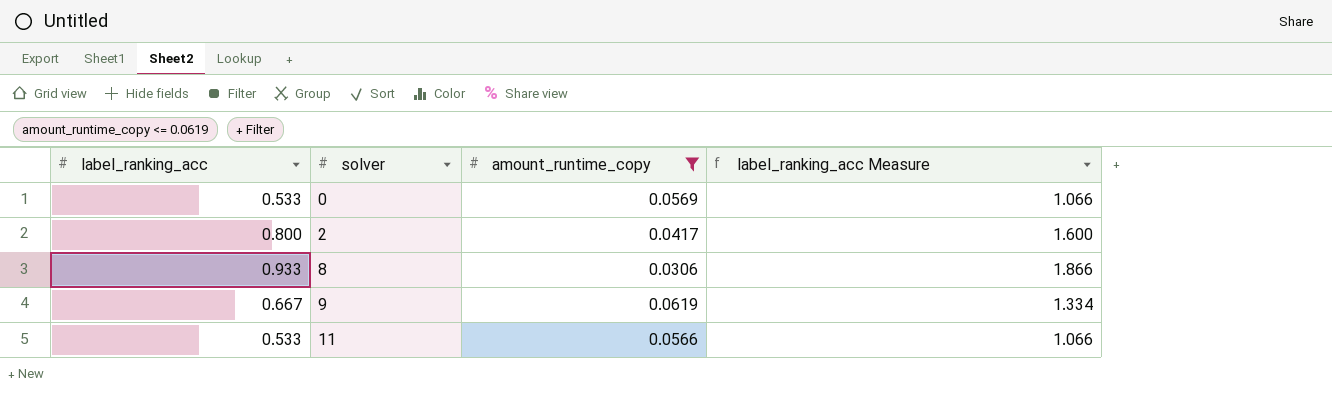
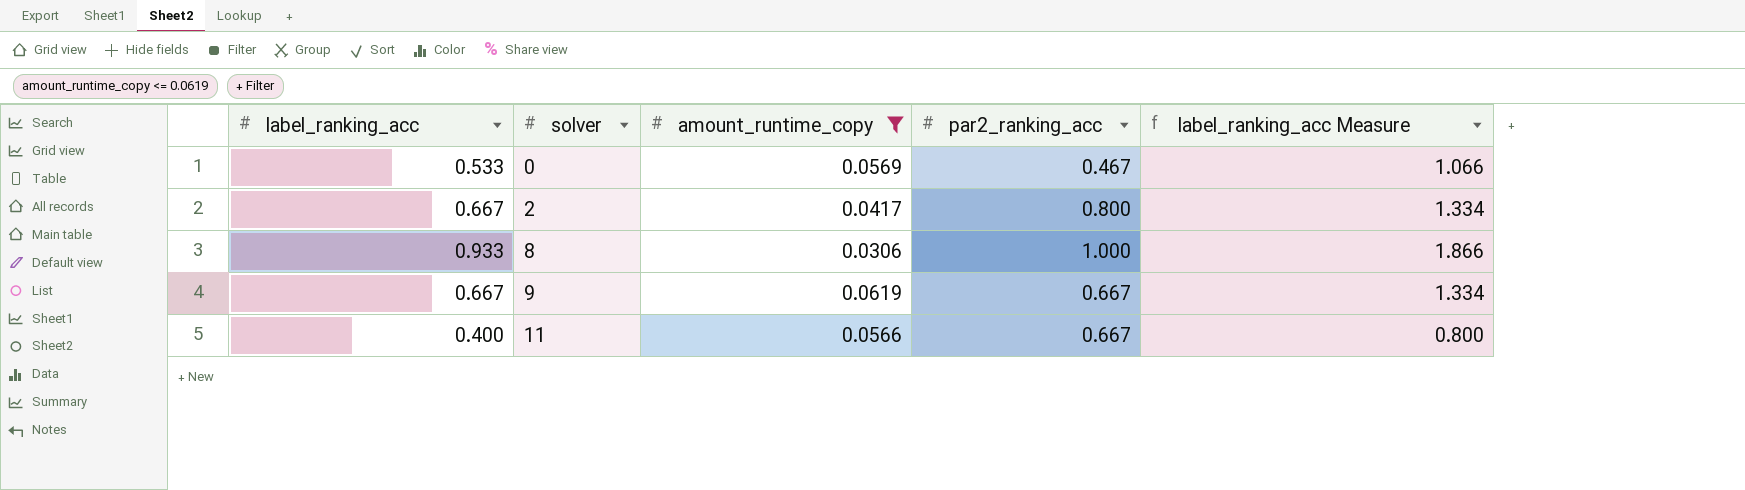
column par2_ranking_acc | position: none -> 4
2 | label_ranking_acc: 0.800 -> 0.667
2 | label_ranking_acc Measure: 1.600 -> 1.334
11 | label_ranking_acc: 0.533 -> 0.400
11 | label_ranking_acc Measure: 1.066 -> 0.800

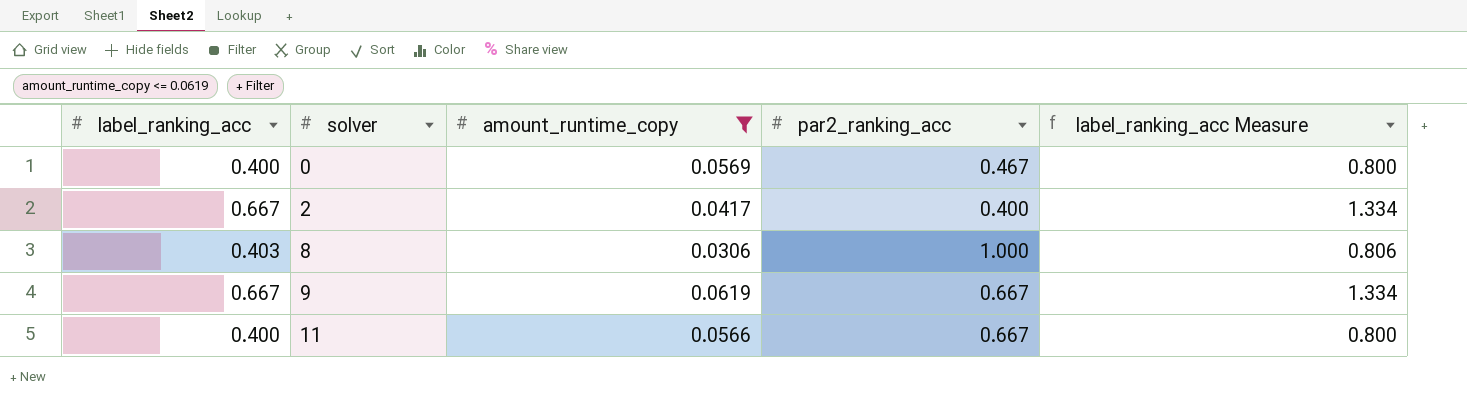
0 | label_ranking_acc: 0.533 -> 0.400
0 | label_ranking_acc Measure: 1.066 -> 0.800
2 | par2_ranking_acc: 0.800 -> 0.400
8 | label_ranking_acc: 0.933 -> 0.403
8 | label_ranking_acc Measure: 1.866 -> 0.806

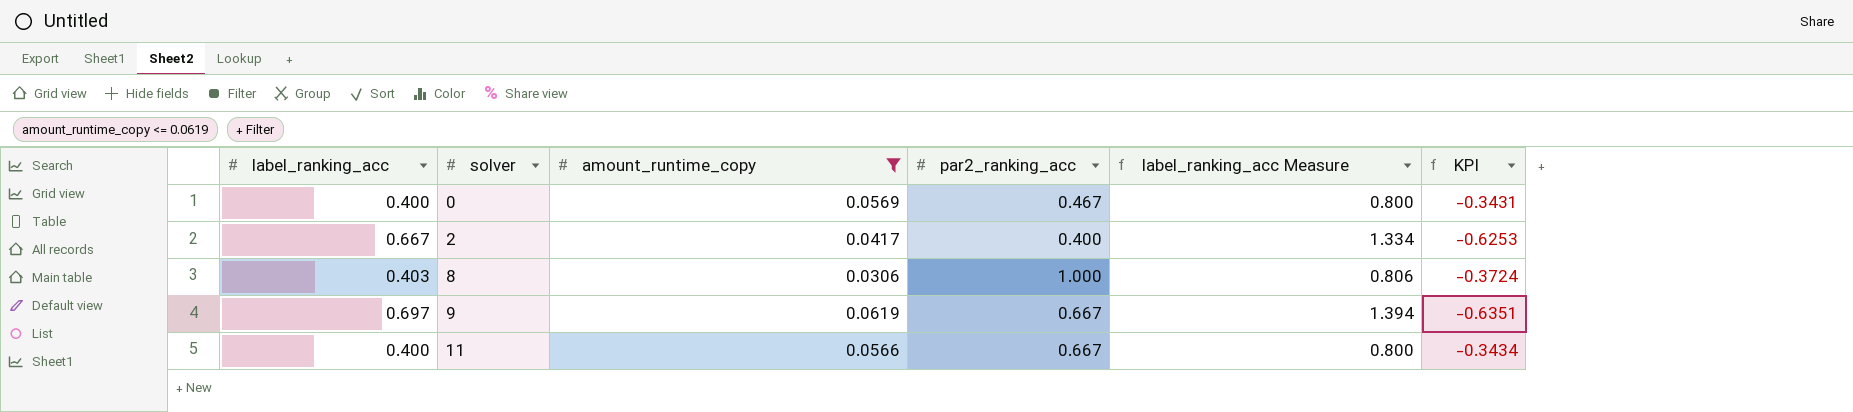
column KPI | formula: none -> [amount_runtime_copy] - [label_ranking_acc]
9 | label_ranking_acc: 0.667 -> 0.697
9 | label_ranking_acc Measure: 1.334 -> 1.394

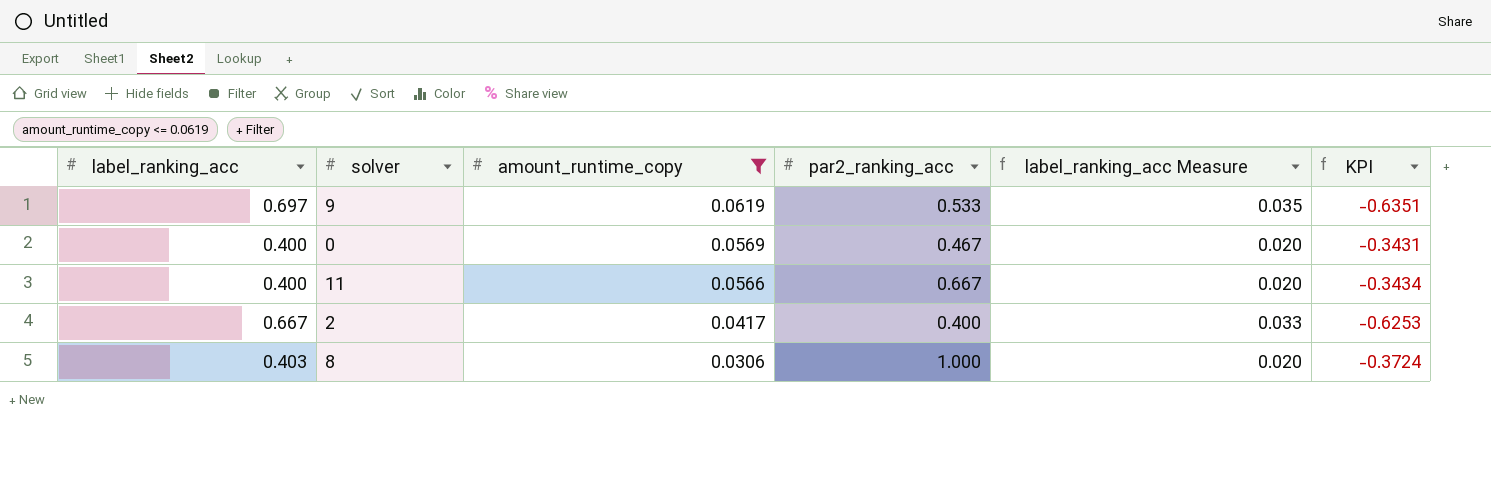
row order: solver ascending -> amount_runtime_copy descending
column label_ranking_acc Measure | formula: [label_ranking_acc] * 2 -> [label_ranking_acc] * 0.05
9 | par2_ranking_acc: 0.667 -> 0.533

